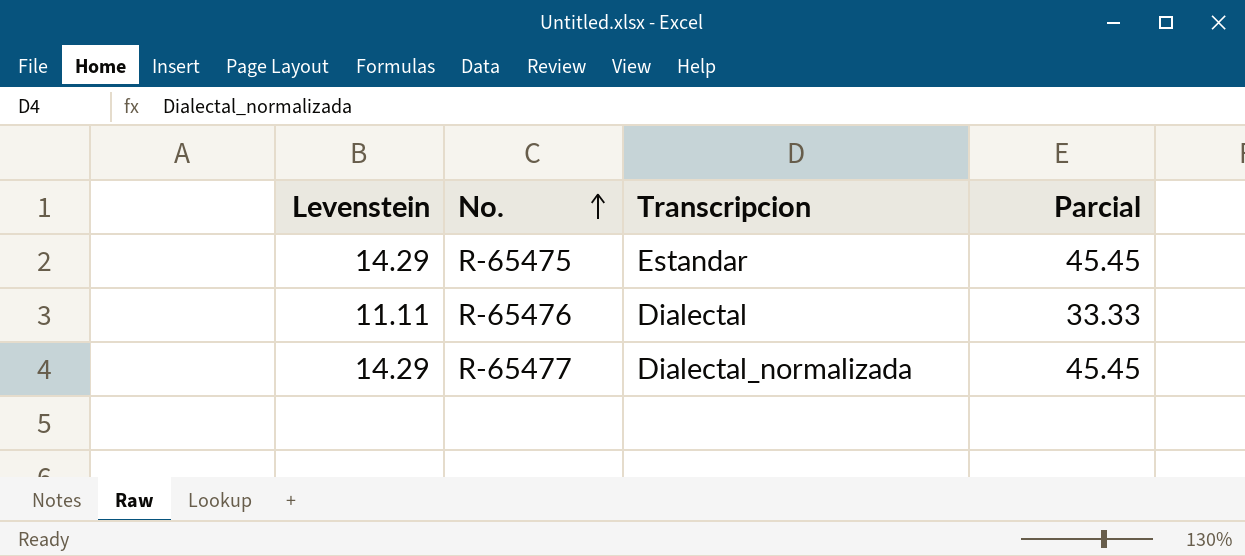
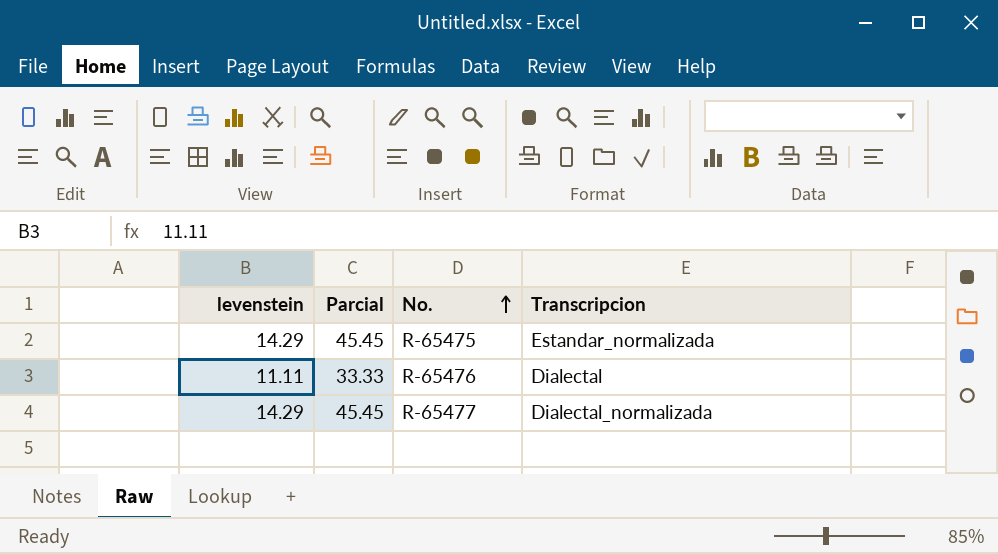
column name: Levenstein -> levenstein
column Parcial | position: 4 -> 2
R-65475 | Transcripcion: Estandar -> Estandar_normalizada

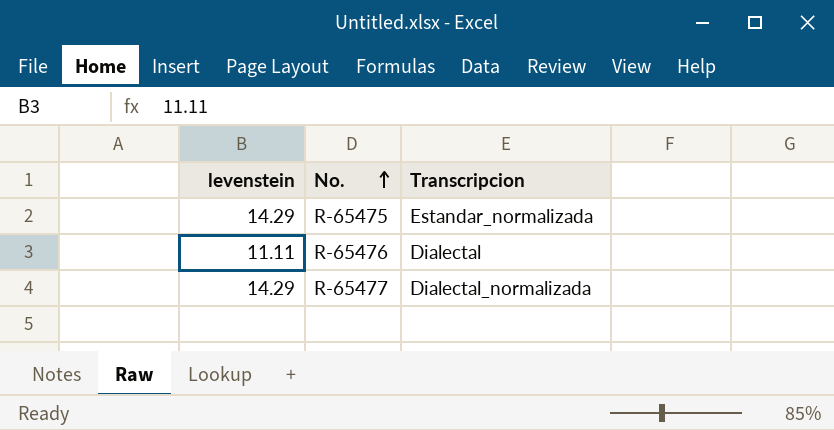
column Parcial | position: 2 -> none

